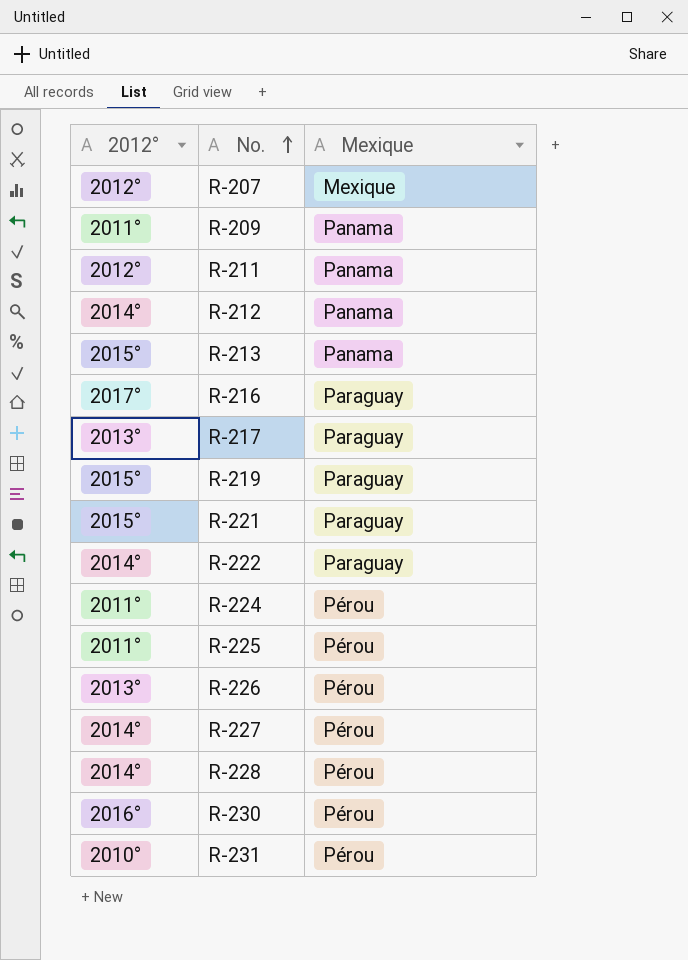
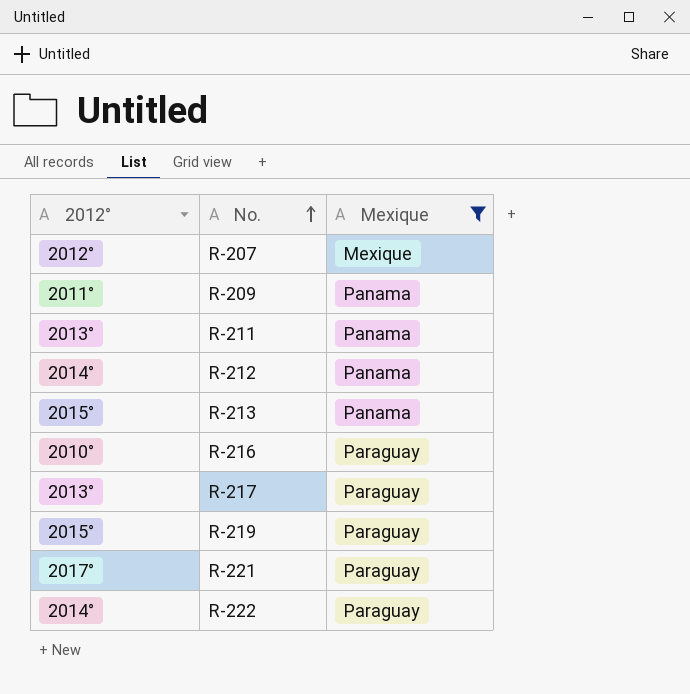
filter: none -> Mexique != Pérou
R-211 | 2012°: 2012° -> 2013°
R-216 | 2012°: 2017° -> 2010°
R-221 | 2012°: 2015° -> 2017°

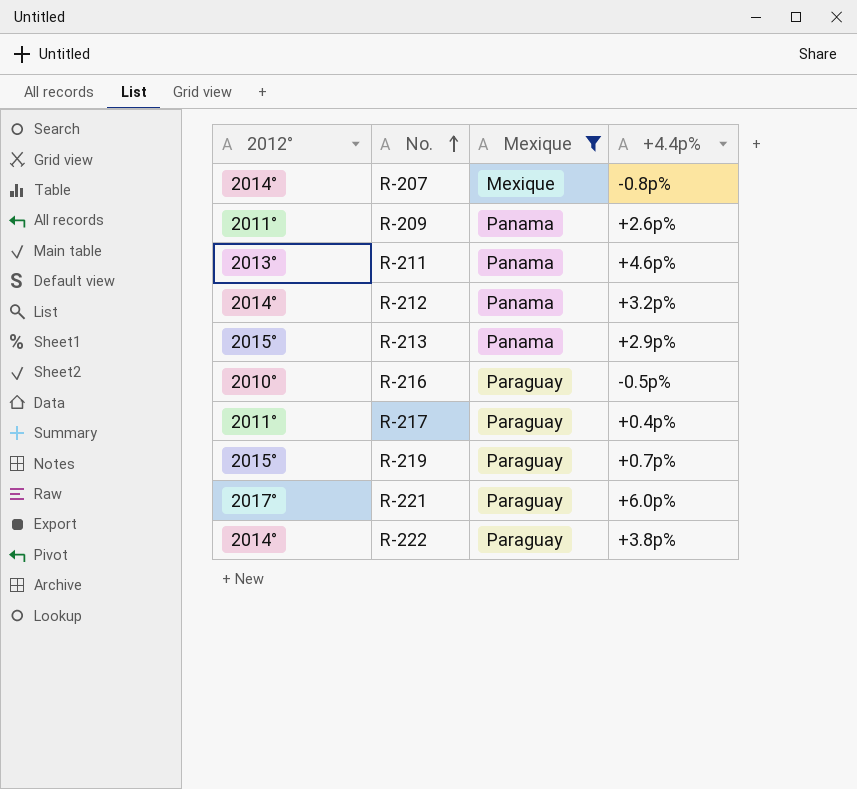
column +4.4p% | position: none -> 4
R-207 | 2012°: 2012° -> 2014°
R-217 | 2012°: 2013° -> 2011°

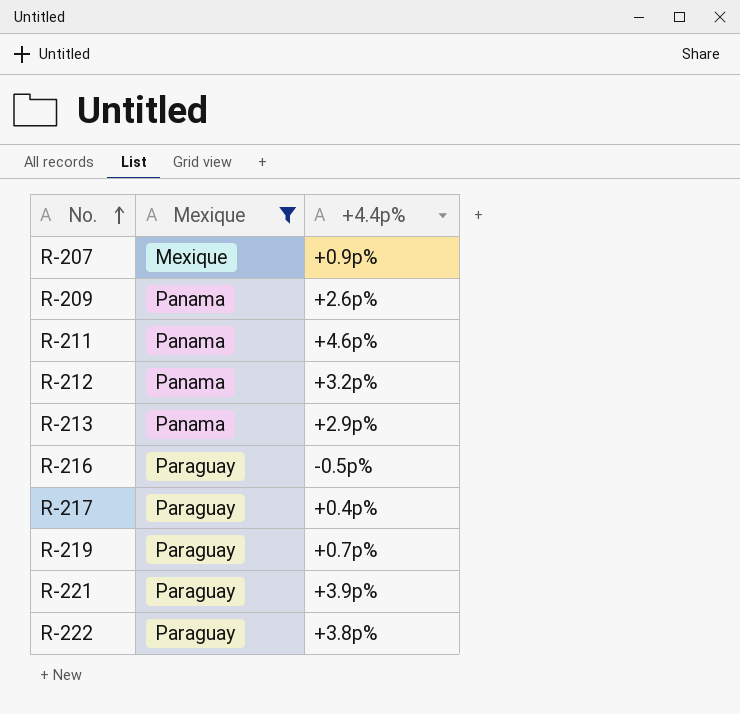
column 2012° | position: 1 -> none
R-207 | +4.4p%: -0.8p% -> +0.9p%
R-221 | +4.4p%: +6.0p% -> +3.9p%

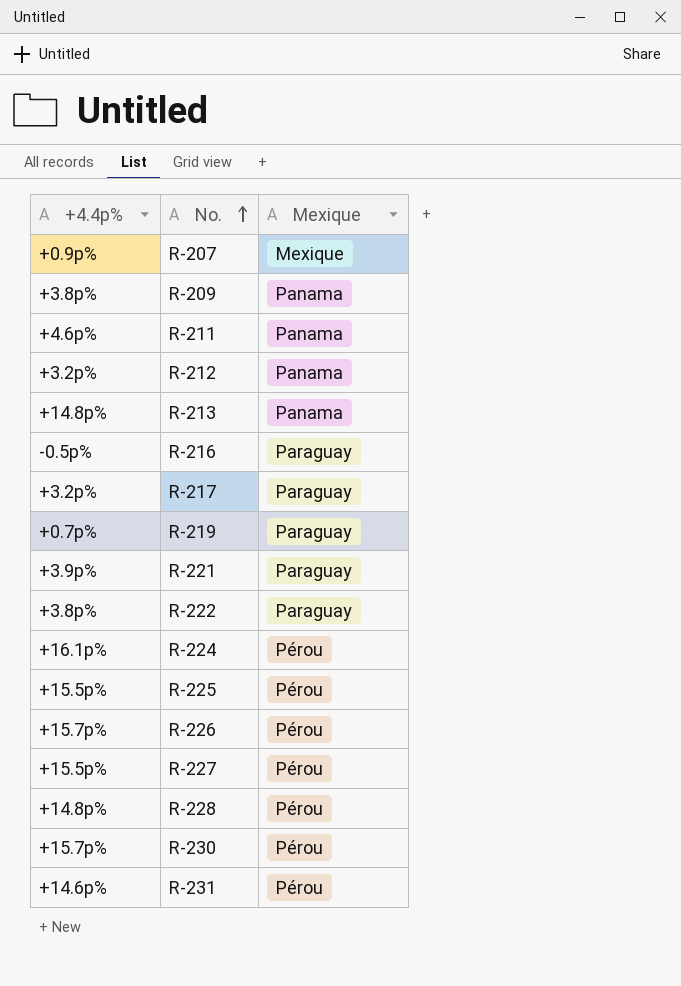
filter: Mexique != Pérou -> none
column +4.4p% | position: 3 -> 1
R-209 | +4.4p%: +2.6p% -> +3.8p%
R-213 | +4.4p%: +2.9p% -> +14.8p%
R-217 | +4.4p%: +0.4p% -> +3.2p%

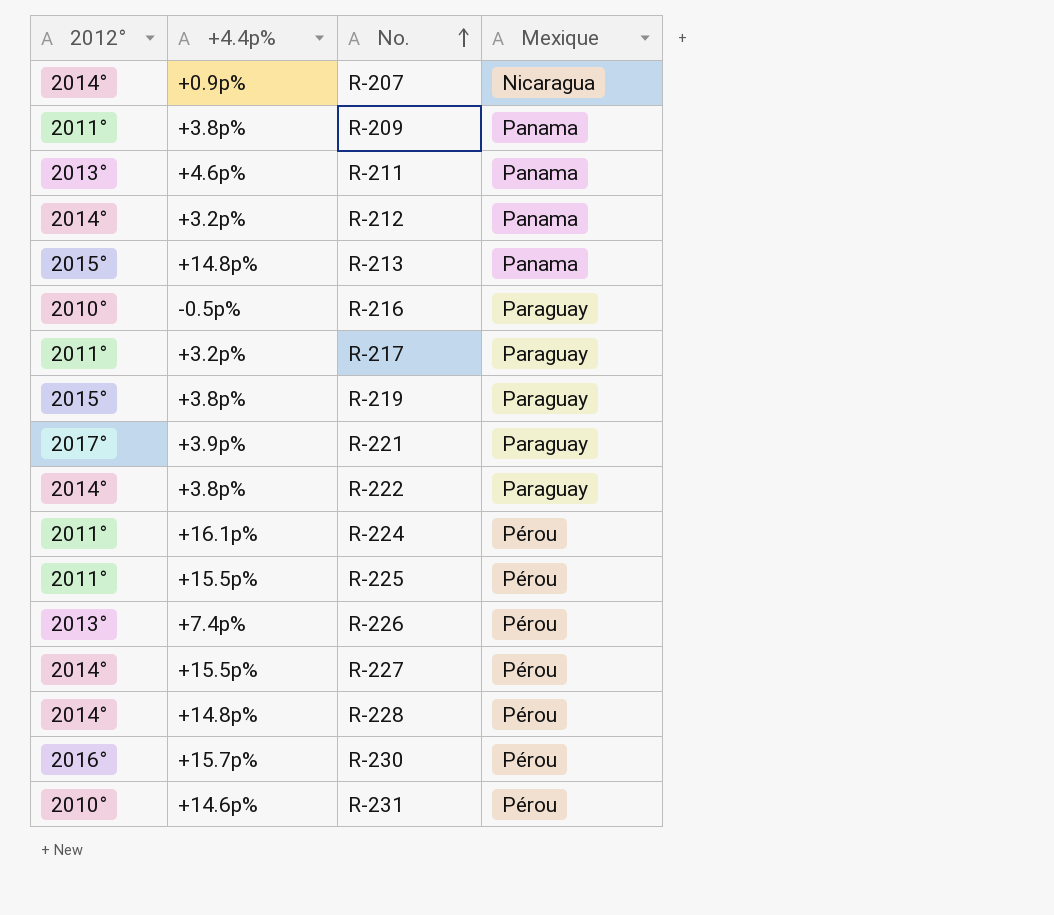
column 2012° | position: none -> 1
R-207 | Mexique: Mexique -> Nicaragua
R-219 | +4.4p%: +0.7p% -> +3.8p%
R-226 | +4.4p%: +15.7p% -> +7.4p%

